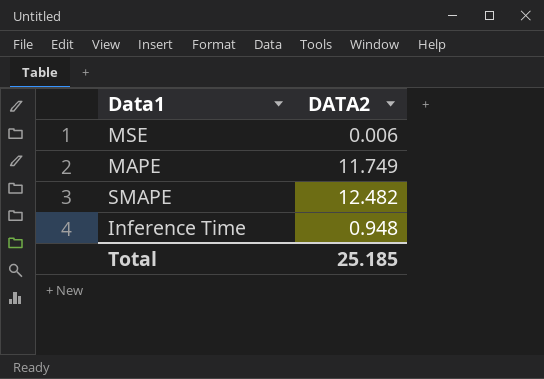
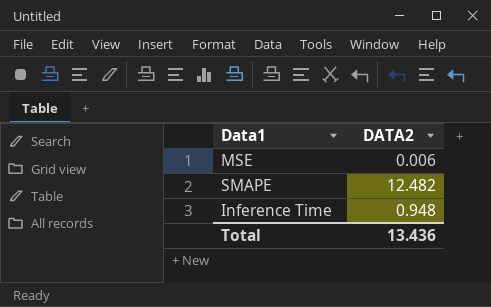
row MAPE: 11.749 -> none
Total | DATA2: 25.185 -> 13.436

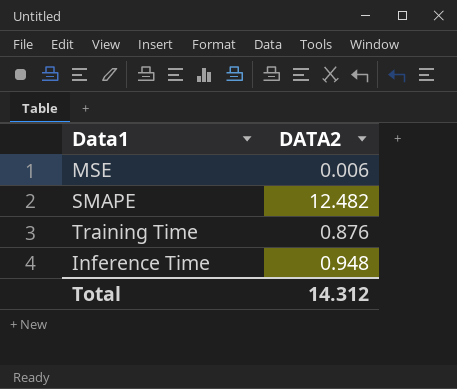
row Training Time: none -> 0.876
Total | DATA2: 13.436 -> 14.312

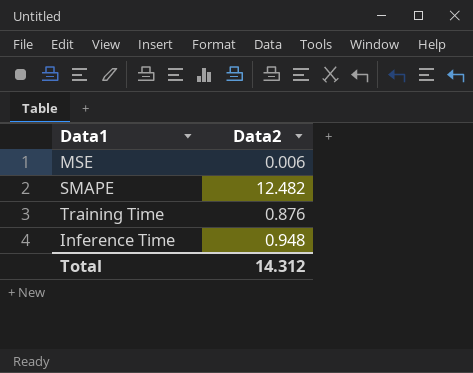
column name: DATA2 -> Data2

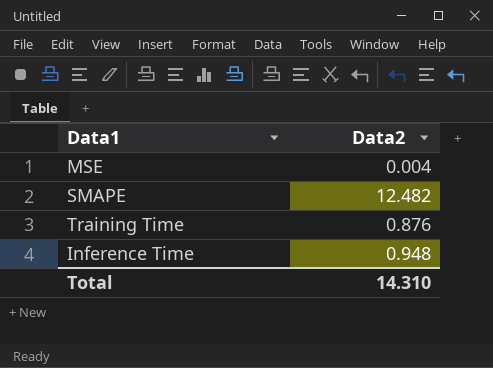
MSE | Data2: 0.006 -> 0.004
Total | Data2: 14.312 -> 14.310

